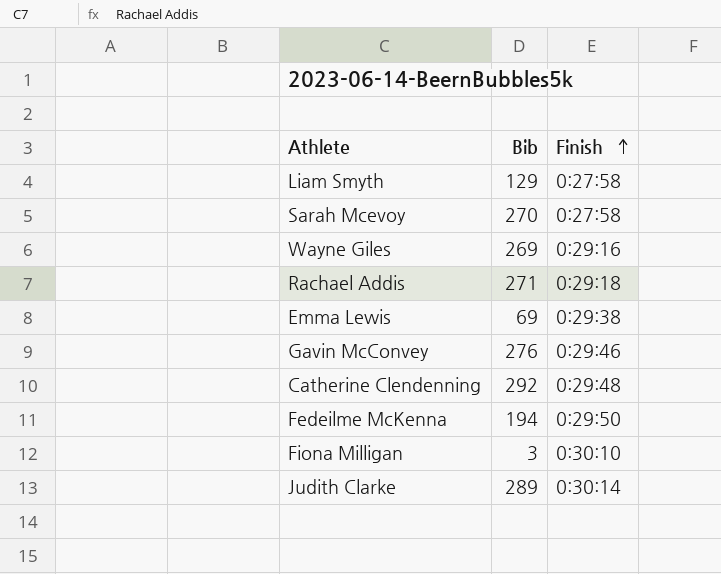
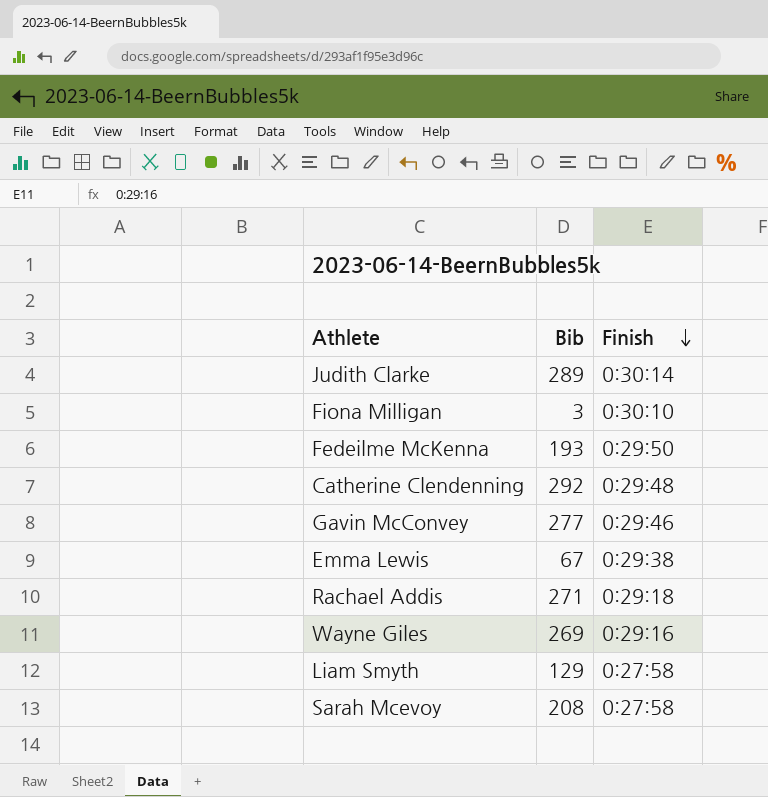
row order: Finish ascending -> Finish descending
Fedeilme McKenna | Bib: 194 -> 193
Gavin McConvey | Bib: 276 -> 277
Emma Lewis | Bib: 69 -> 67
Sarah Mcevoy | Bib: 270 -> 208

